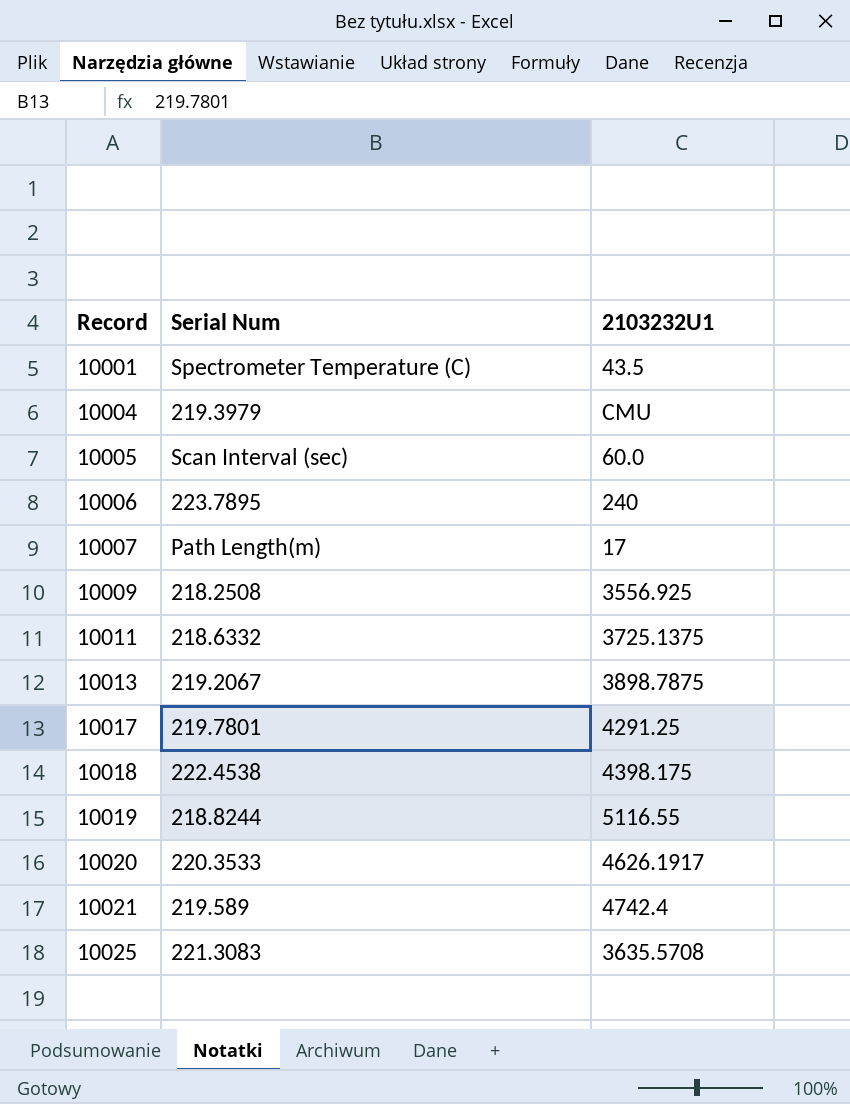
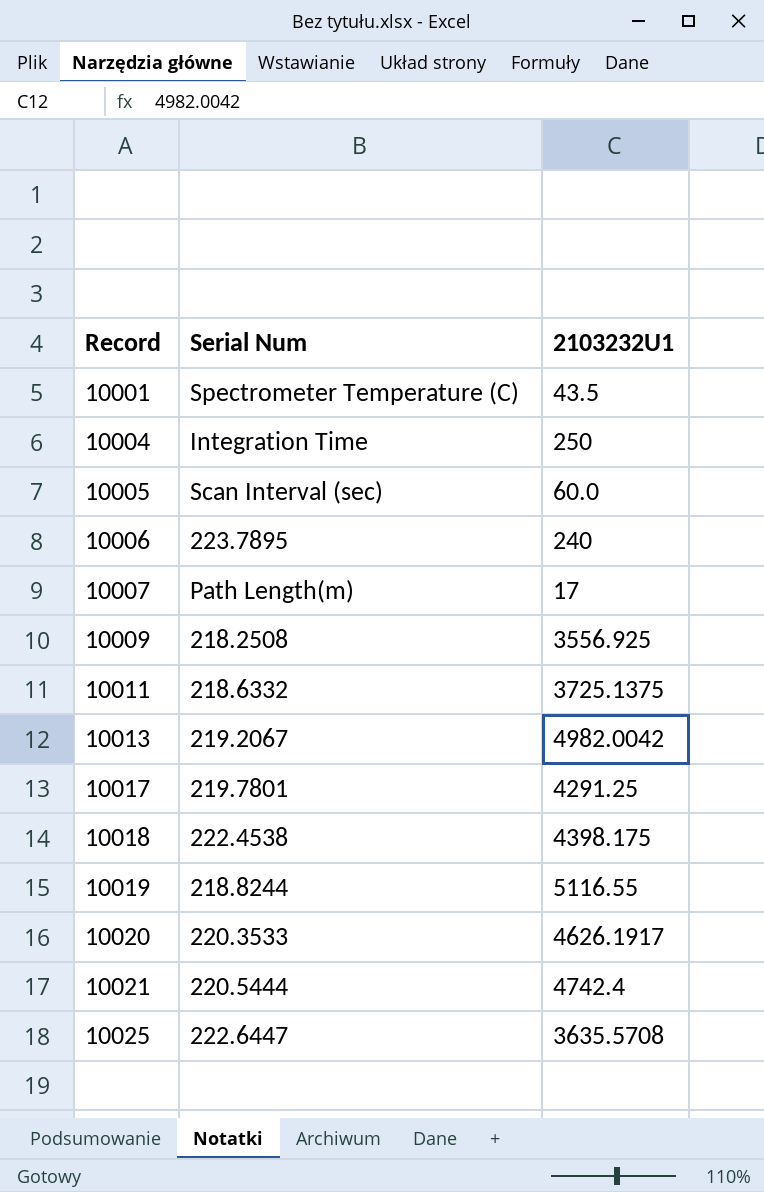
10004 | Serial Num: 219.3979 -> Integration Time
10004 | 2103232U1: CMU -> 250
10013 | 2103232U1: 3898.7875 -> 4982.0042
10021 | Serial Num: 219.589 -> 220.5444
10025 | Serial Num: 221.3083 -> 222.6447

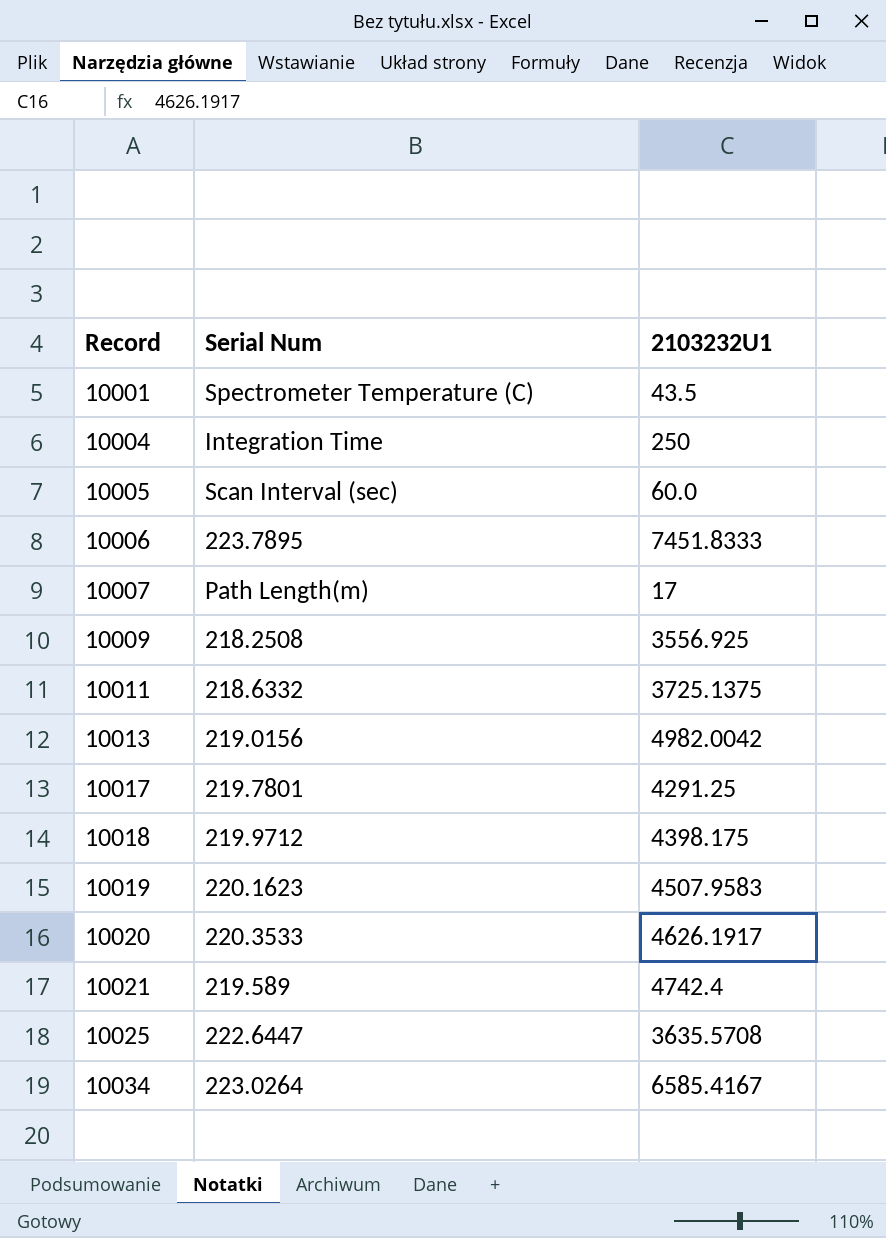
10006 | 2103232U1: 240 -> 7451.8333
10013 | Serial Num: 219.2067 -> 219.0156
10018 | Serial Num: 222.4538 -> 219.9712
10019 | Serial Num: 218.8244 -> 220.1623
10019 | 2103232U1: 5116.55 -> 4507.9583
10021 | Serial Num: 220.5444 -> 219.589
row 10034: none -> 223.0264 | 6585.4167

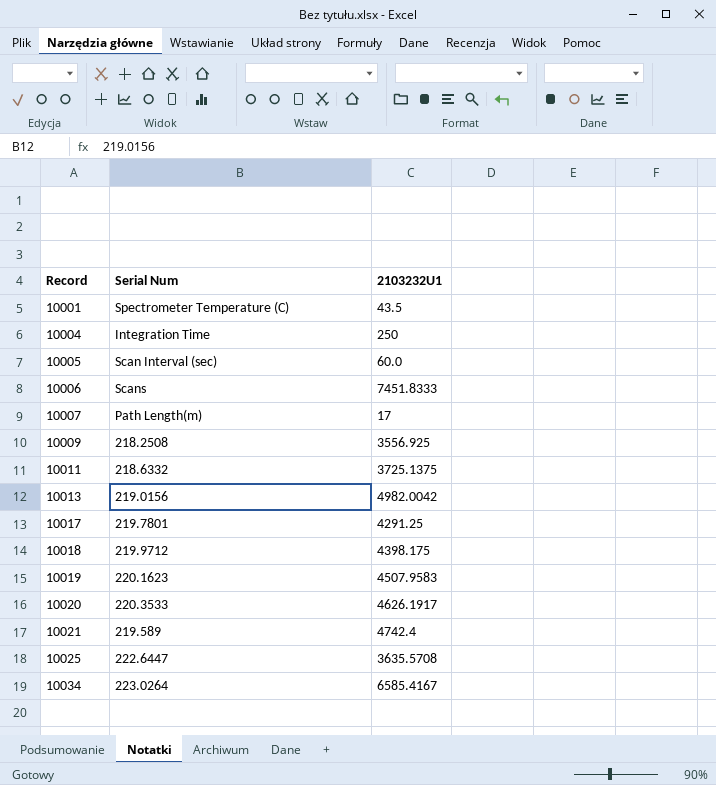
10006 | Serial Num: 223.7895 -> Scans

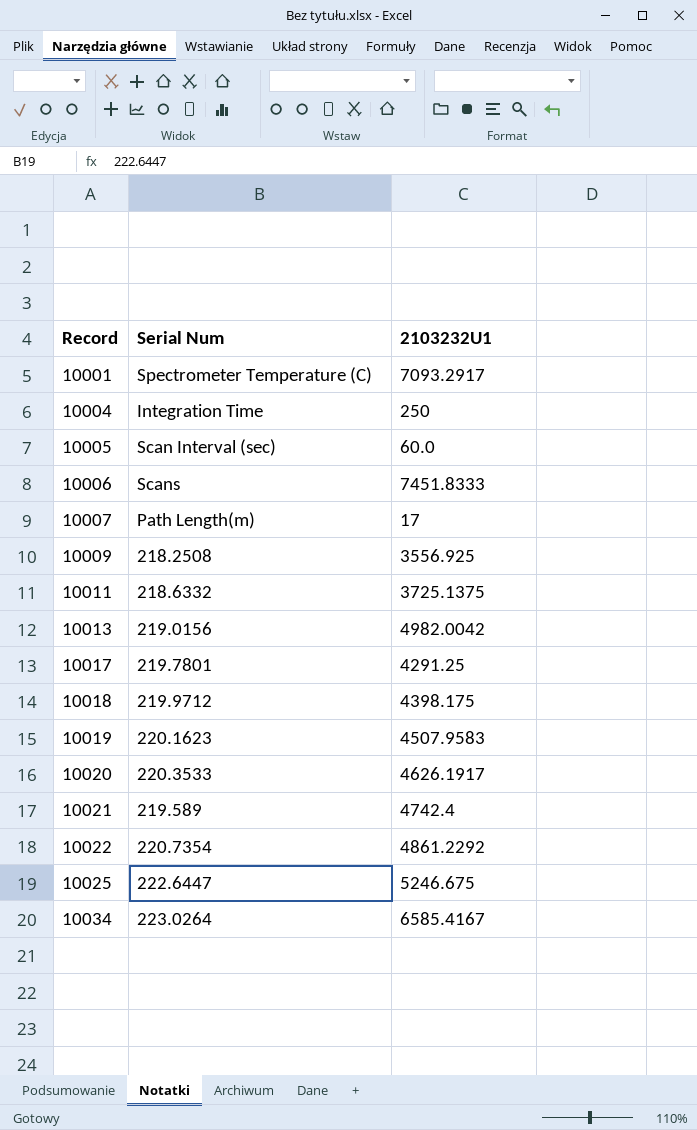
10001 | 2103232U1: 43.5 -> 7093.2917
row 10022: none -> 220.7354 | 4861.2292
10025 | 2103232U1: 3635.5708 -> 5246.675

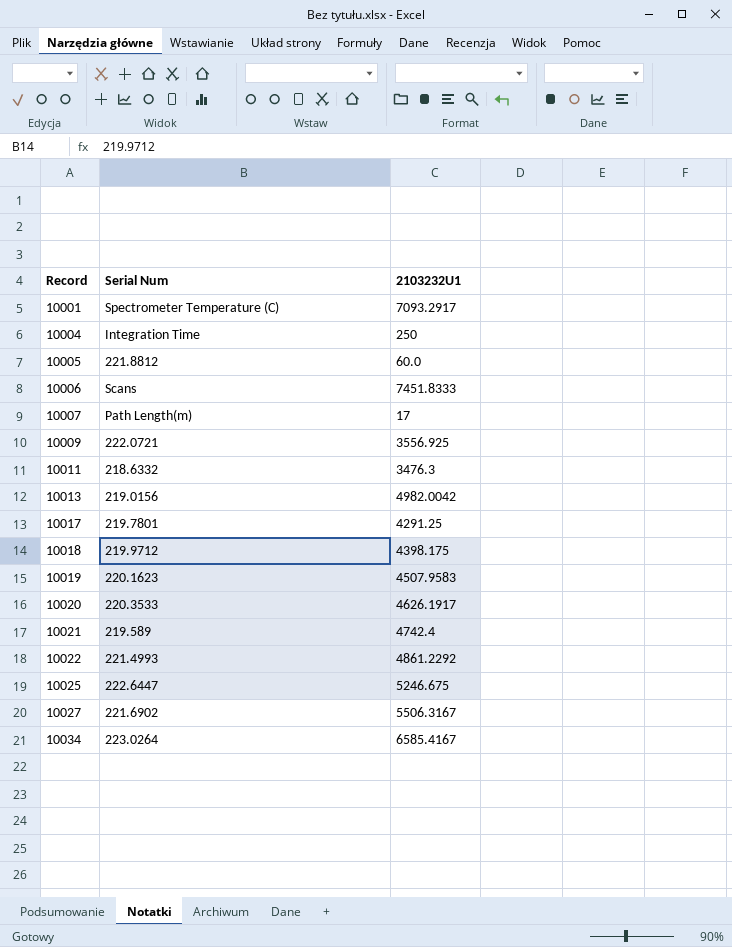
10005 | Serial Num: Scan Interval (sec) -> 221.8812
10009 | Serial Num: 218.2508 -> 222.0721
10011 | 2103232U1: 3725.1375 -> 3476.3
10022 | Serial Num: 220.7354 -> 221.4993
row 10027: none -> 221.6902 | 5506.3167

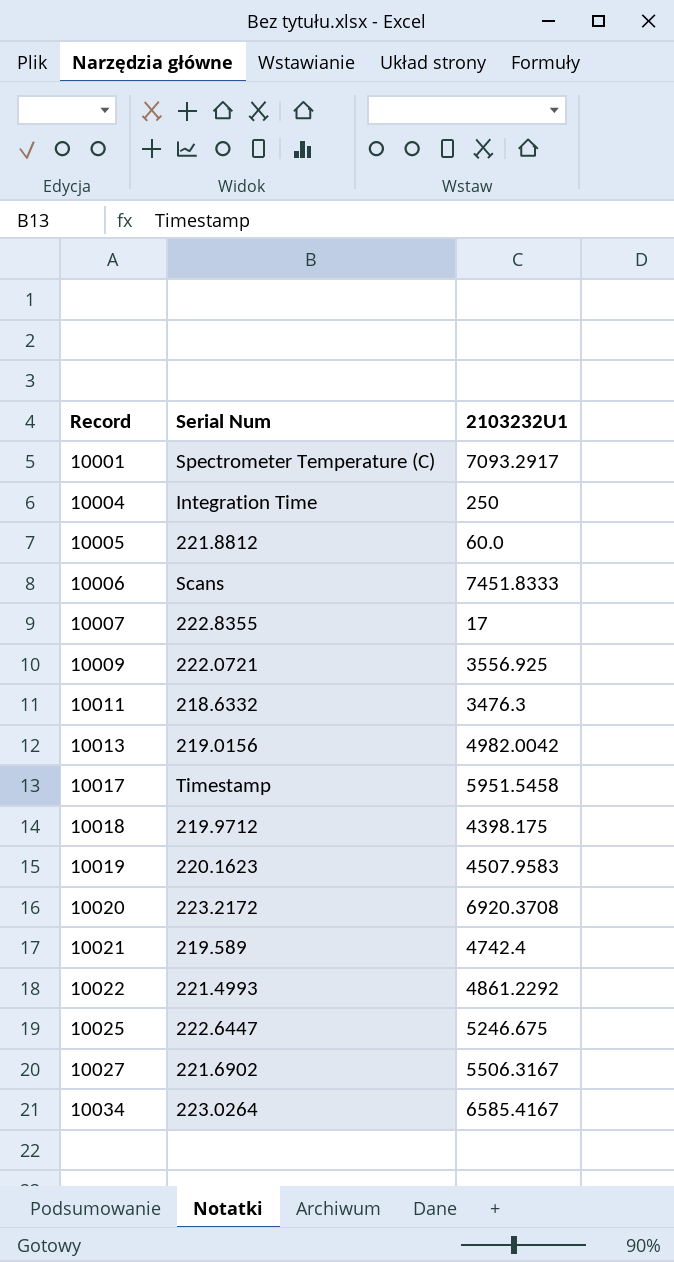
10007 | Serial Num: Path Length(m) -> 222.8355
10017 | Serial Num: 219.7801 -> Timestamp
10017 | 2103232U1: 4291.25 -> 5951.5458
10020 | Serial Num: 220.3533 -> 223.2172
10020 | 2103232U1: 4626.1917 -> 6920.3708

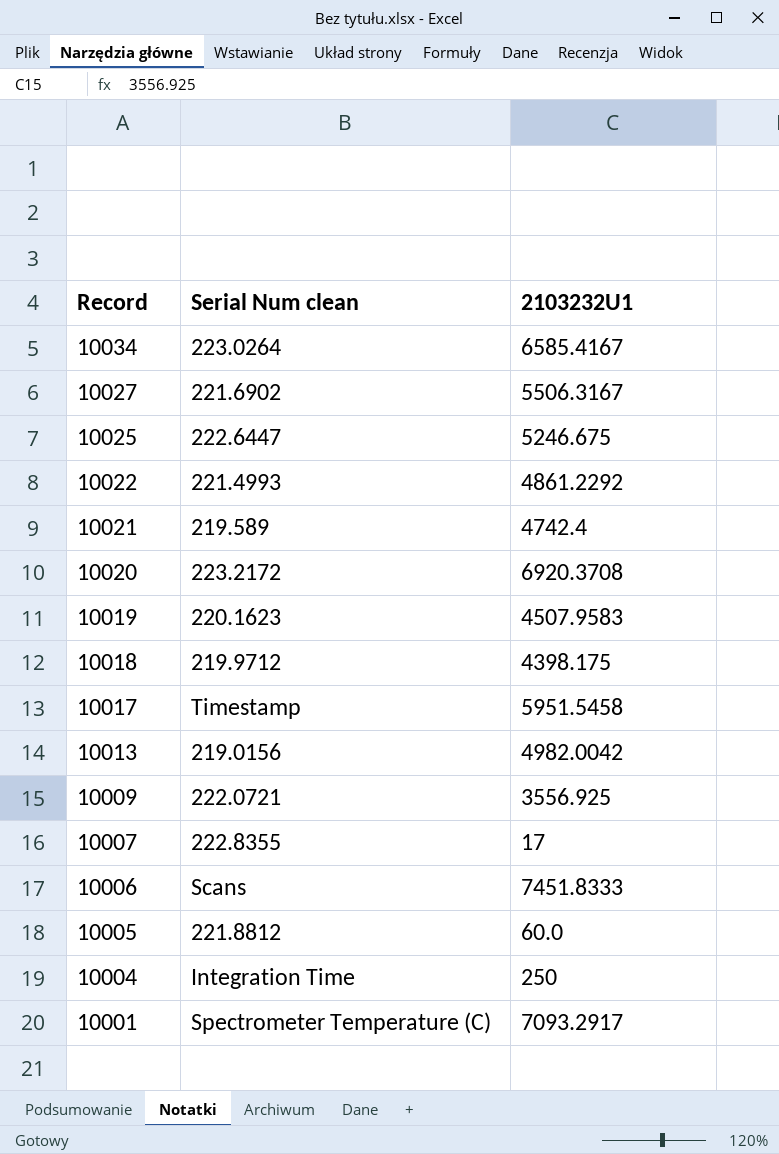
row order: Record ascending -> Record descending
column name: Serial Num -> Serial Num clean
row 10011: 218.6332 | 3476.3 -> none

